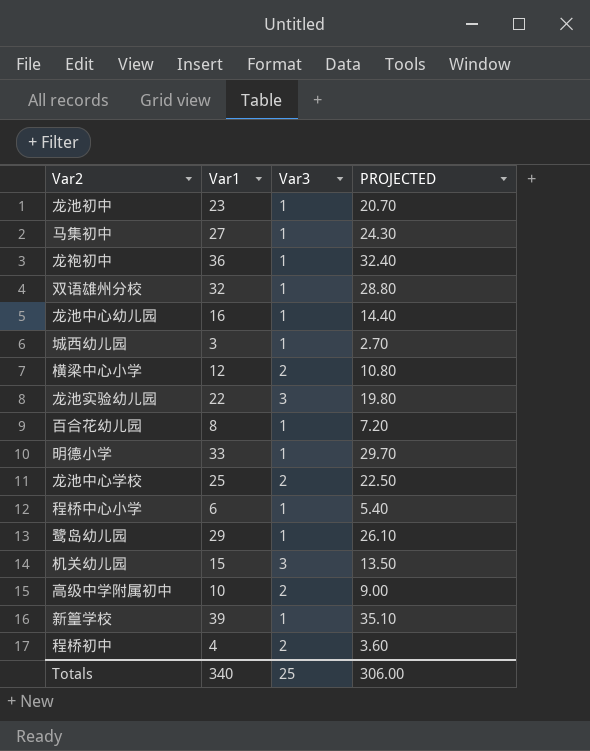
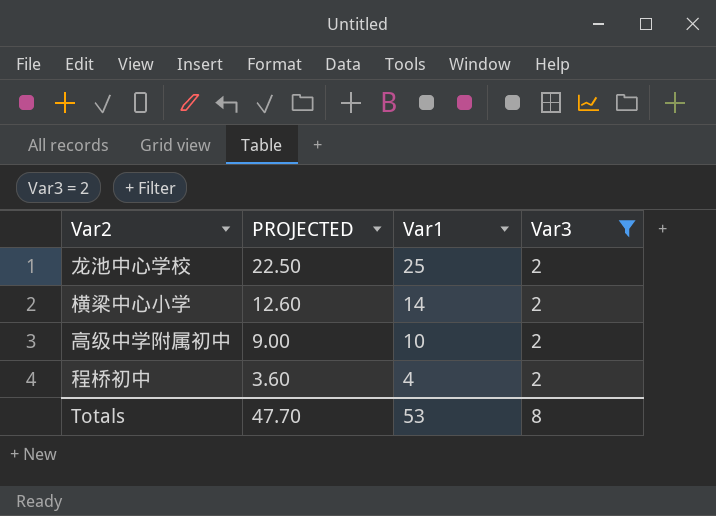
filter: none -> Var3 = 2
row order: none -> PROJECTED descending
column PROJECTED | position: 4 -> 2
横梁中心小学 | PROJECTED: 10.80 -> 12.60
横梁中心小学 | Var1: 12 -> 14
Totals | PROJECTED: 306.00 -> 47.70
Totals | Var1: 340 -> 53
Totals | Var3: 25 -> 8

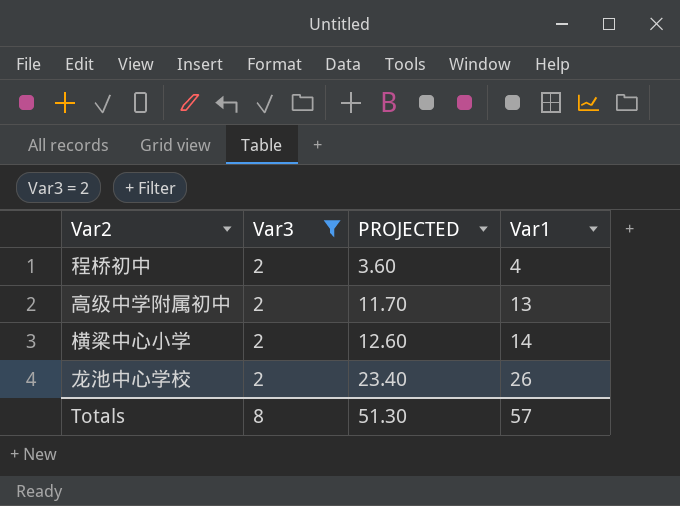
row order: PROJECTED descending -> PROJECTED ascending
column Var3 | position: 4 -> 2
高级中学附属初中 | PROJECTED: 9.00 -> 11.70
高级中学附属初中 | Var1: 10 -> 13
龙池中心学校 | PROJECTED: 22.50 -> 23.40
龙池中心学校 | Var1: 25 -> 26
Totals | PROJECTED: 47.70 -> 51.30
Totals | Var1: 53 -> 57

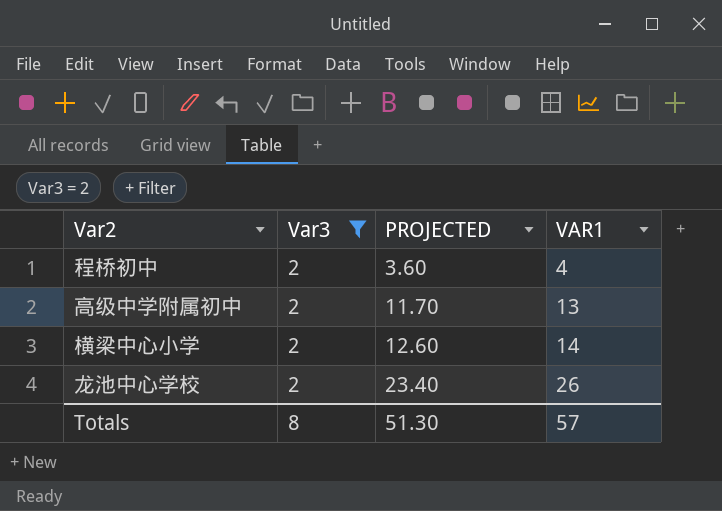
column name: Var1 -> VAR1

